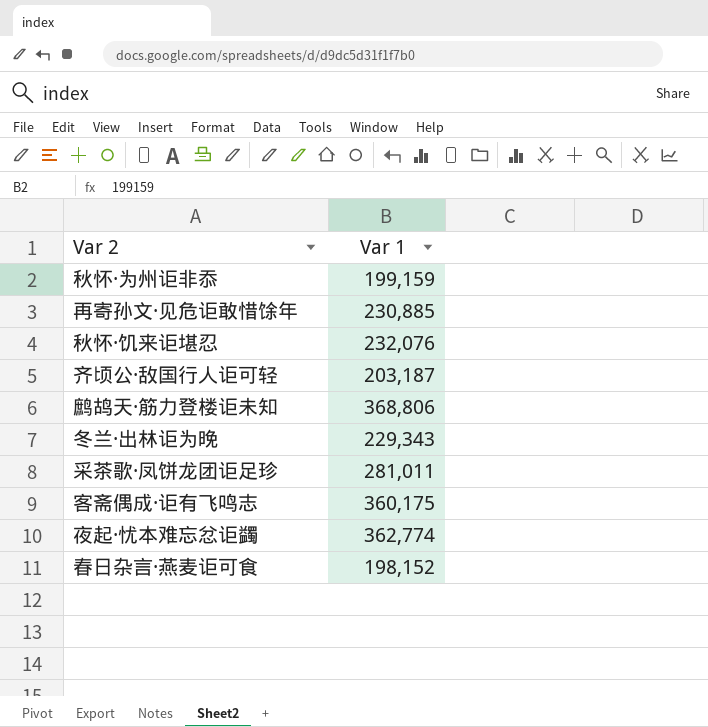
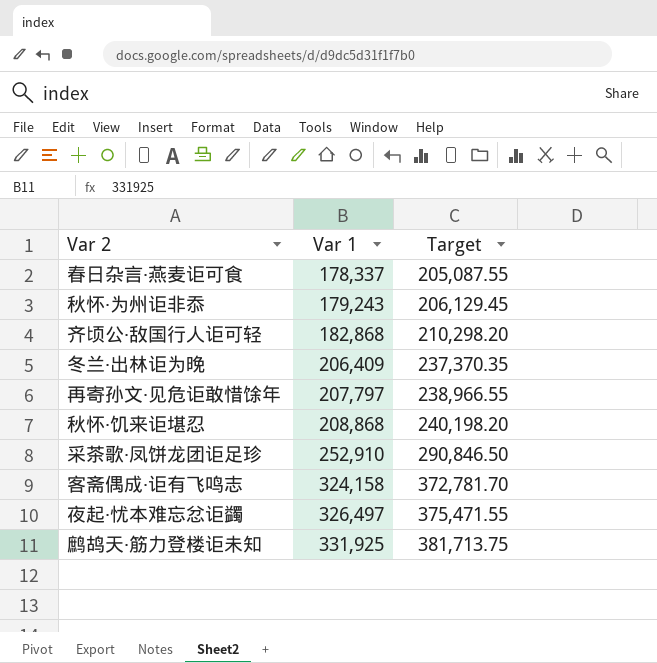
row order: none -> Var 1 ascending
column Target | formula: none -> [Var 1] * 1.15
春日杂言·燕麦讵可食 | Var 1: 198,152 -> 178,337
秋怀·为州讵非忝 | Var 1: 199,159 -> 179,243
齐顷公·敌国行人讵可轻 | Var 1: 203,187 -> 182,868
冬兰·出林讵为晚 | Var 1: 229,343 -> 206,409
再寄孙文·见危讵敢惜馀年 | Var 1: 230,885 -> 207,797
秋怀·饥来讵堪忍 | Var 1: 232,076 -> 208,868
采茶歌·凤饼龙团讵足珍 | Var 1: 281,011 -> 252,910
客斋偶成·讵有飞鸣志 | Var 1: 360,175 -> 324,158
夜起·忧本难忘忿讵蠲 | Var 1: 362,774 -> 326,497
鹧鸪天·筋力登楼讵未知 | Var 1: 368,806 -> 331,925

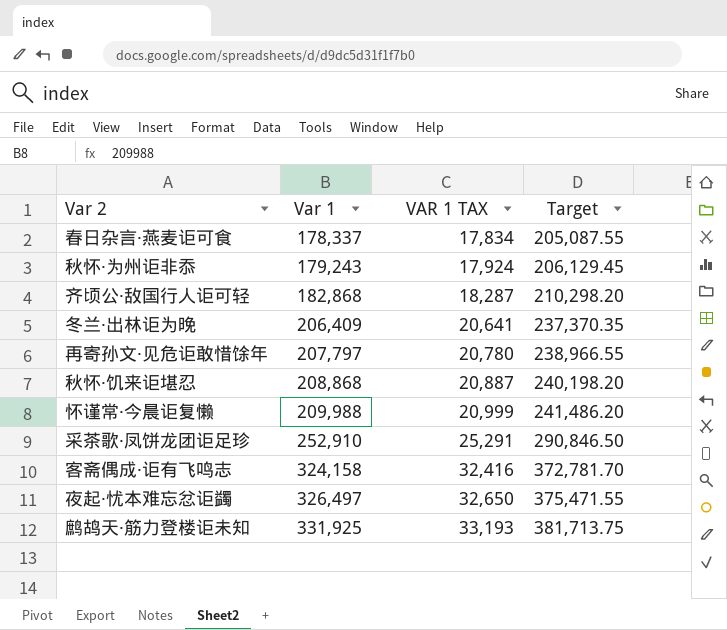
column VAR 1 TAX | formula: none -> [Var 1] * 0.1
row 怀谨常·今晨讵复懒: none -> 209,988 | 20,999 | 241,486.20

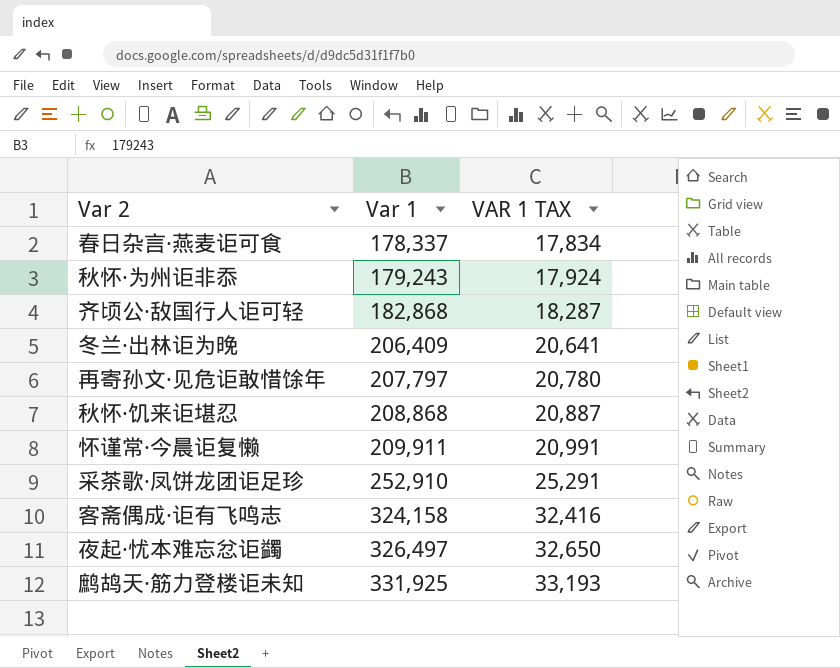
column Target | formula: [Var 1] * 1.15 -> none
怀谨常·今晨讵复懒 | Var 1: 209,988 -> 209,911
怀谨常·今晨讵复懒 | VAR 1 TAX: 20,999 -> 20,991

